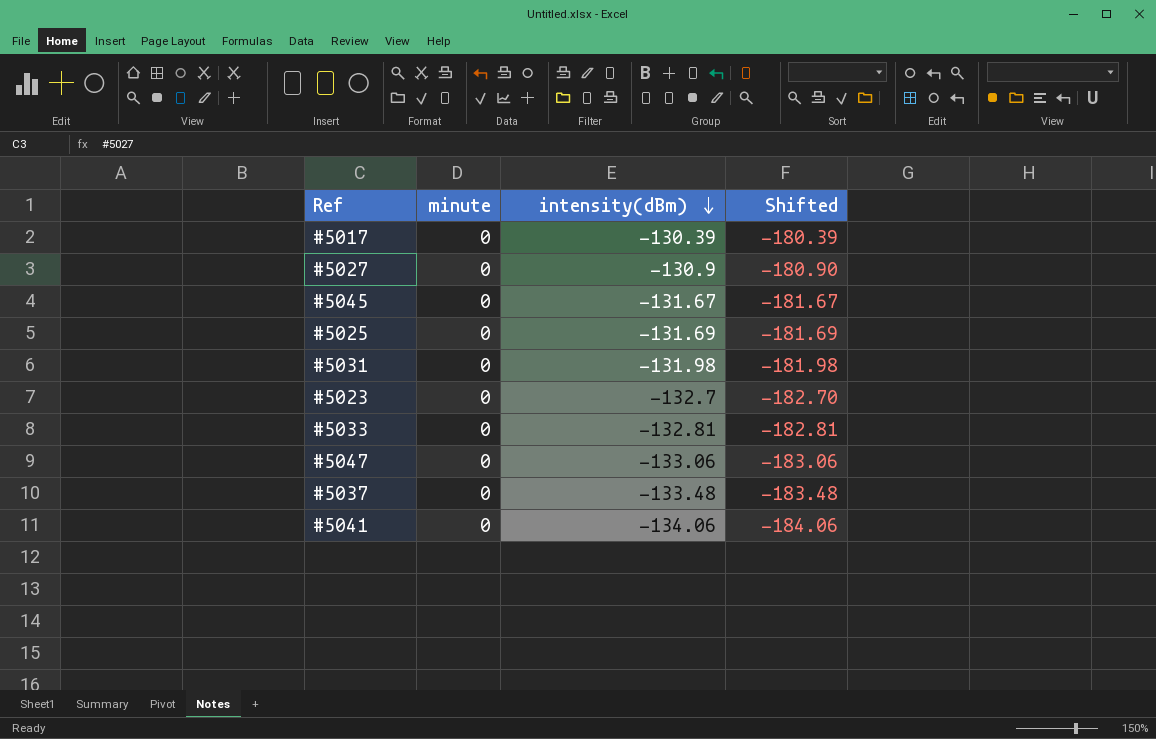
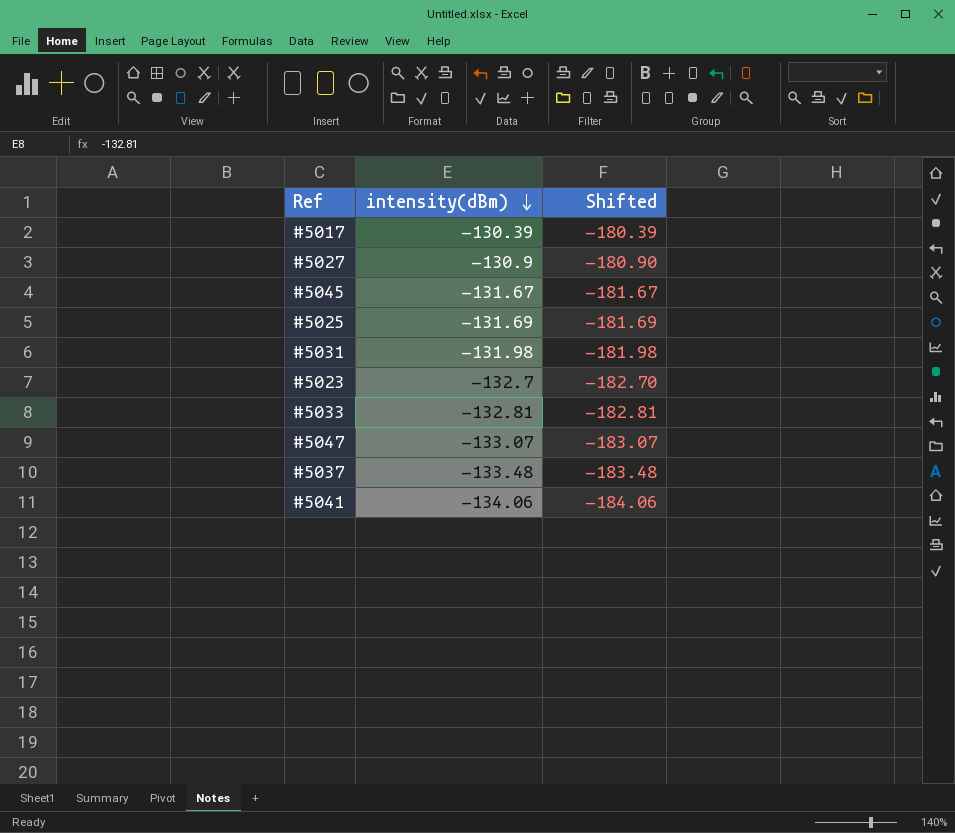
column minute | position: 2 -> none
#5047 | intensity(dBm): -133.06 -> -133.07
#5047 | Shifted: -183.06 -> -183.07

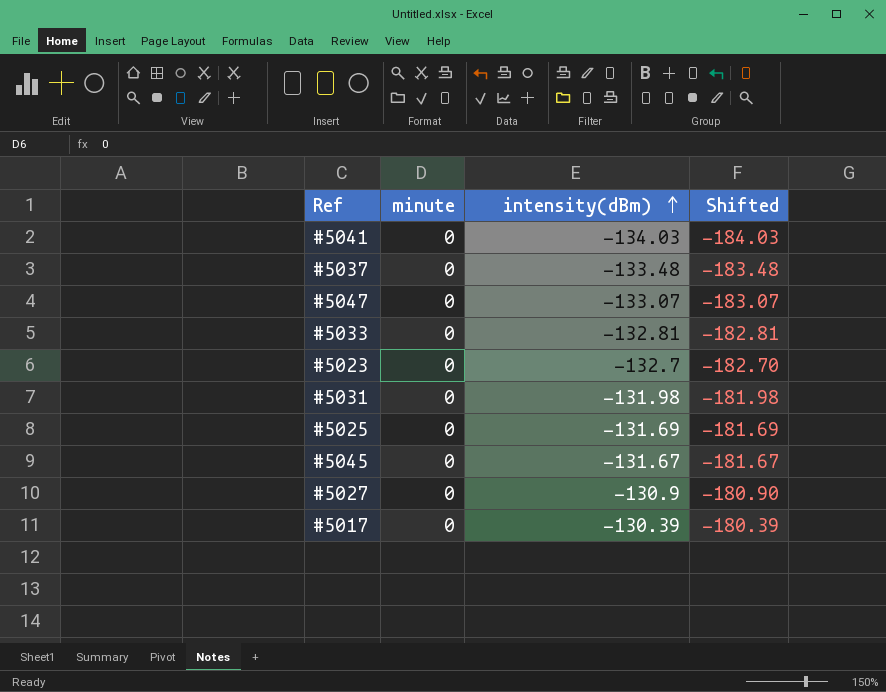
row order: intensity(dBm) descending -> intensity(dBm) ascending
column minute | position: none -> 2
#5041 | intensity(dBm): -134.06 -> -134.03
#5041 | Shifted: -184.06 -> -184.03

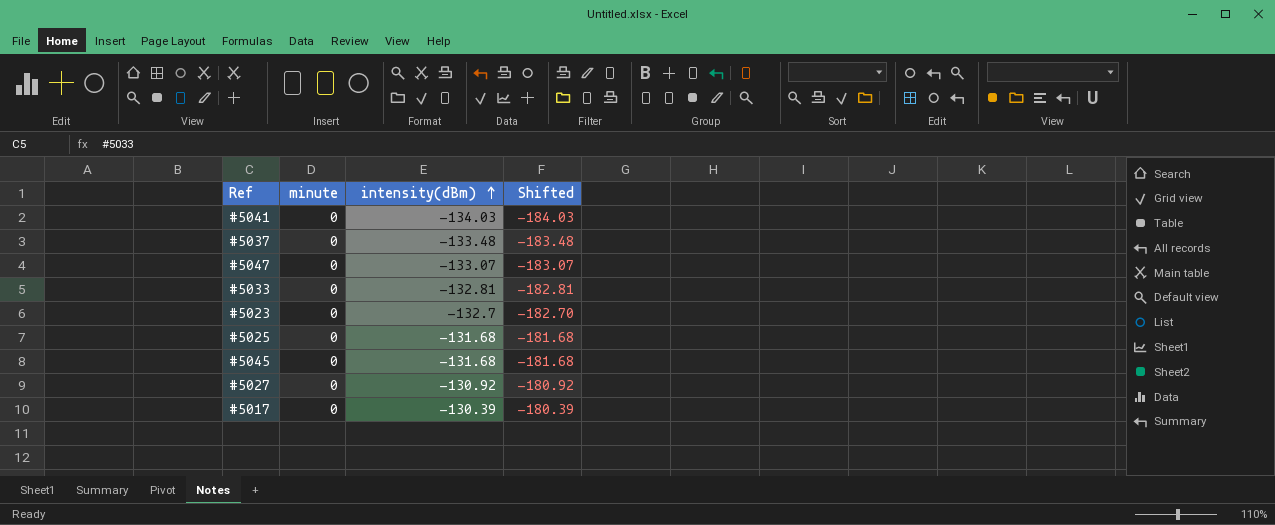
row #5031: 0 | -131.98 | -181.98 -> none
#5025 | intensity(dBm): -131.69 -> -131.68
#5025 | Shifted: -181.69 -> -181.68
#5045 | intensity(dBm): -131.67 -> -131.68
#5045 | Shifted: -181.67 -> -181.68
#5027 | intensity(dBm): -130.9 -> -130.92
#5027 | Shifted: -180.90 -> -180.92

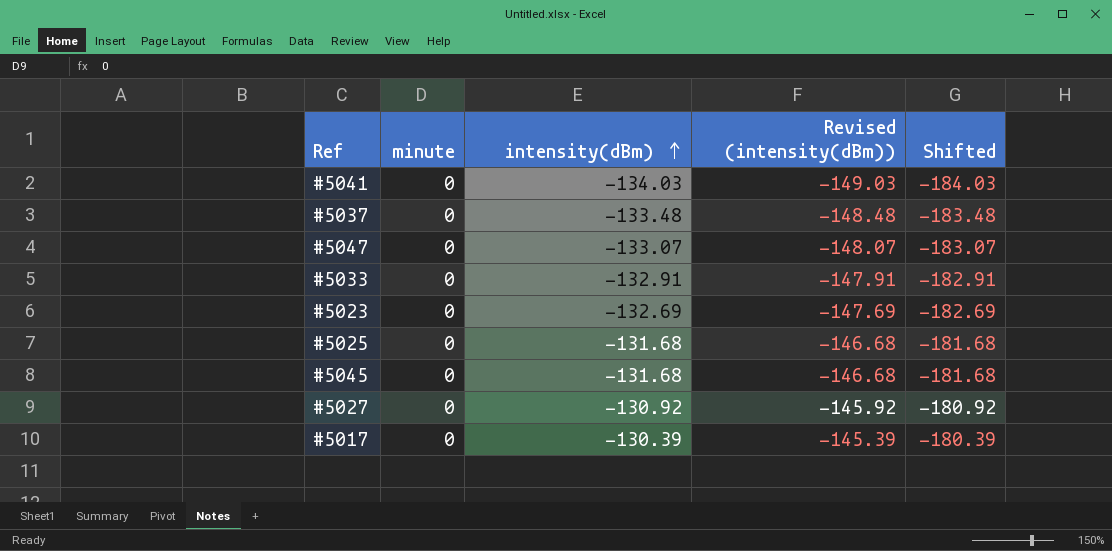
column Revised (intensity(dBm)) | formula: none -> [intensity(dBm)] - 15
#5033 | intensity(dBm): -132.81 -> -132.91
#5033 | Shifted: -182.81 -> -182.91
#5023 | intensity(dBm): -132.7 -> -132.69
#5023 | Shifted: -182.70 -> -182.69

